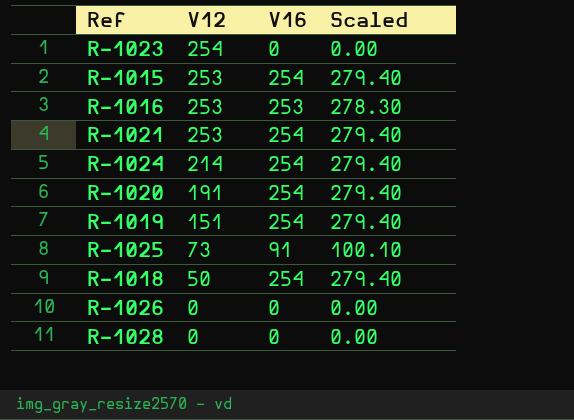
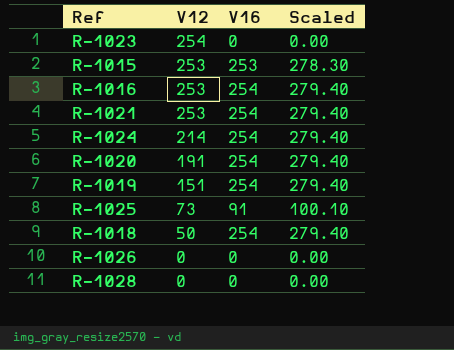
R-1015 | V16: 254 -> 253
R-1015 | Scaled: 279.40 -> 278.30
R-1016 | V16: 253 -> 254
R-1016 | Scaled: 278.30 -> 279.40

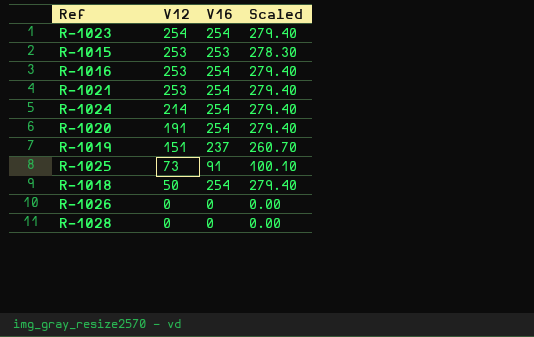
R-1023 | V16: 0 -> 254
R-1023 | Scaled: 0.00 -> 279.40
R-1019 | V16: 254 -> 237
R-1019 | Scaled: 279.40 -> 260.70

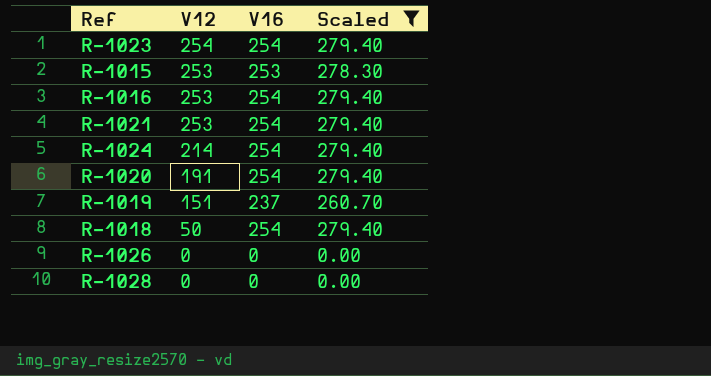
filter: none -> Scaled != 100.10

